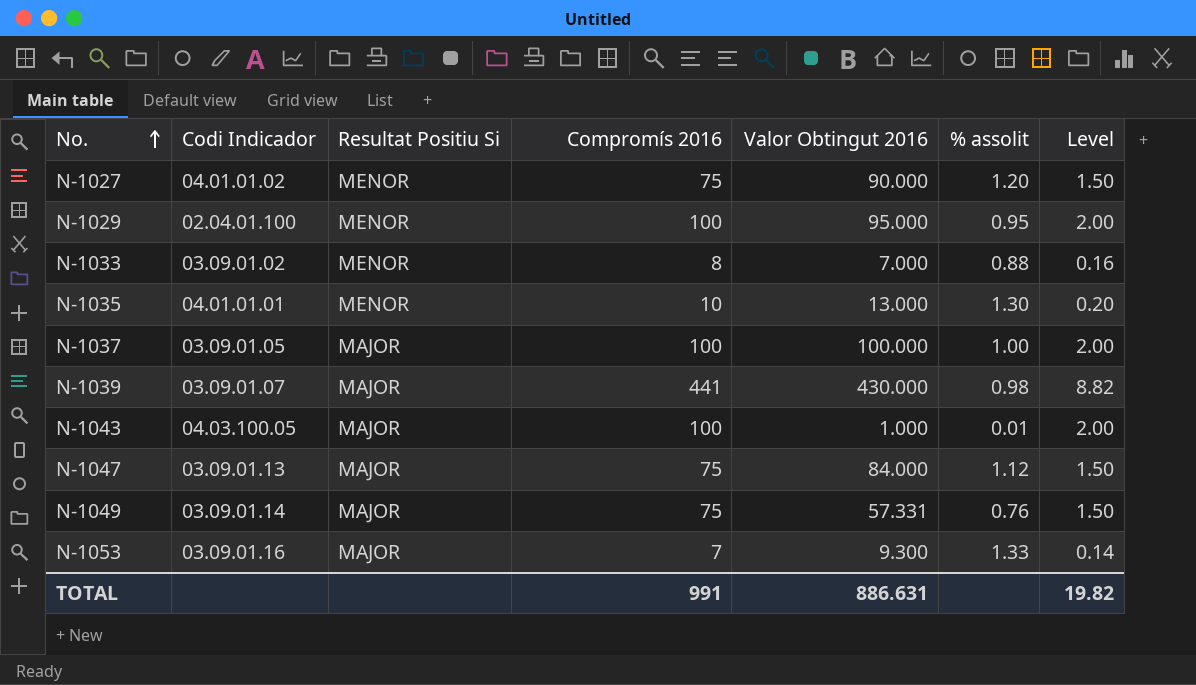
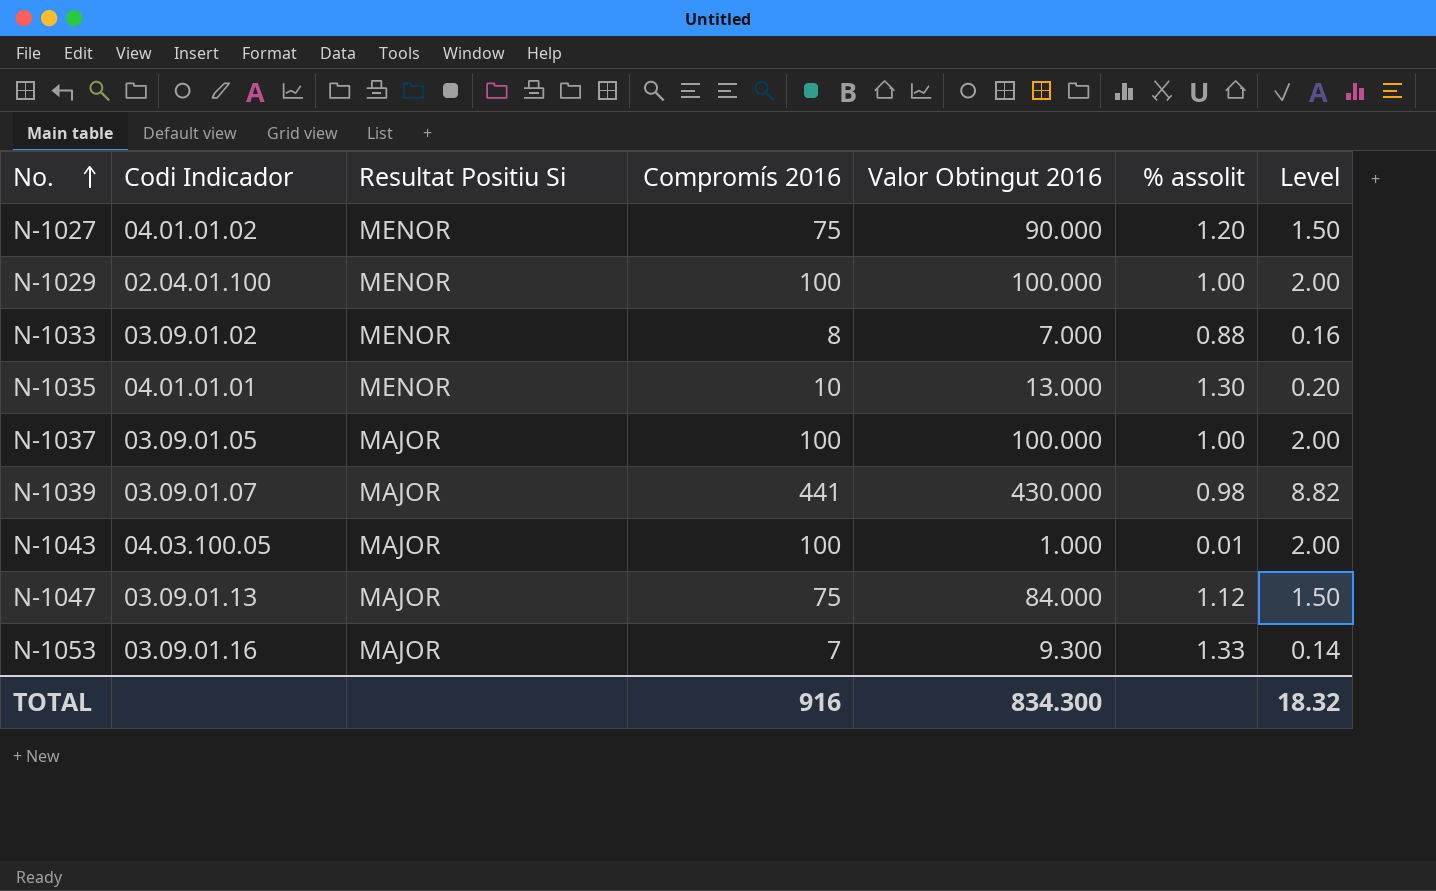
row N-1049: 03.09.01.14 | MAJOR | 75 | 57.331 | 0.76 | 1.50 -> none
N-1029 | Valor Obtingut 2016: 95.000 -> 100.000
N-1029 | % assolit: 0.95 -> 1.00
TOTAL | Compromís 2016: 991 -> 916
TOTAL | Valor Obtingut 2016: 886.631 -> 834.300
TOTAL | Level: 19.82 -> 18.32

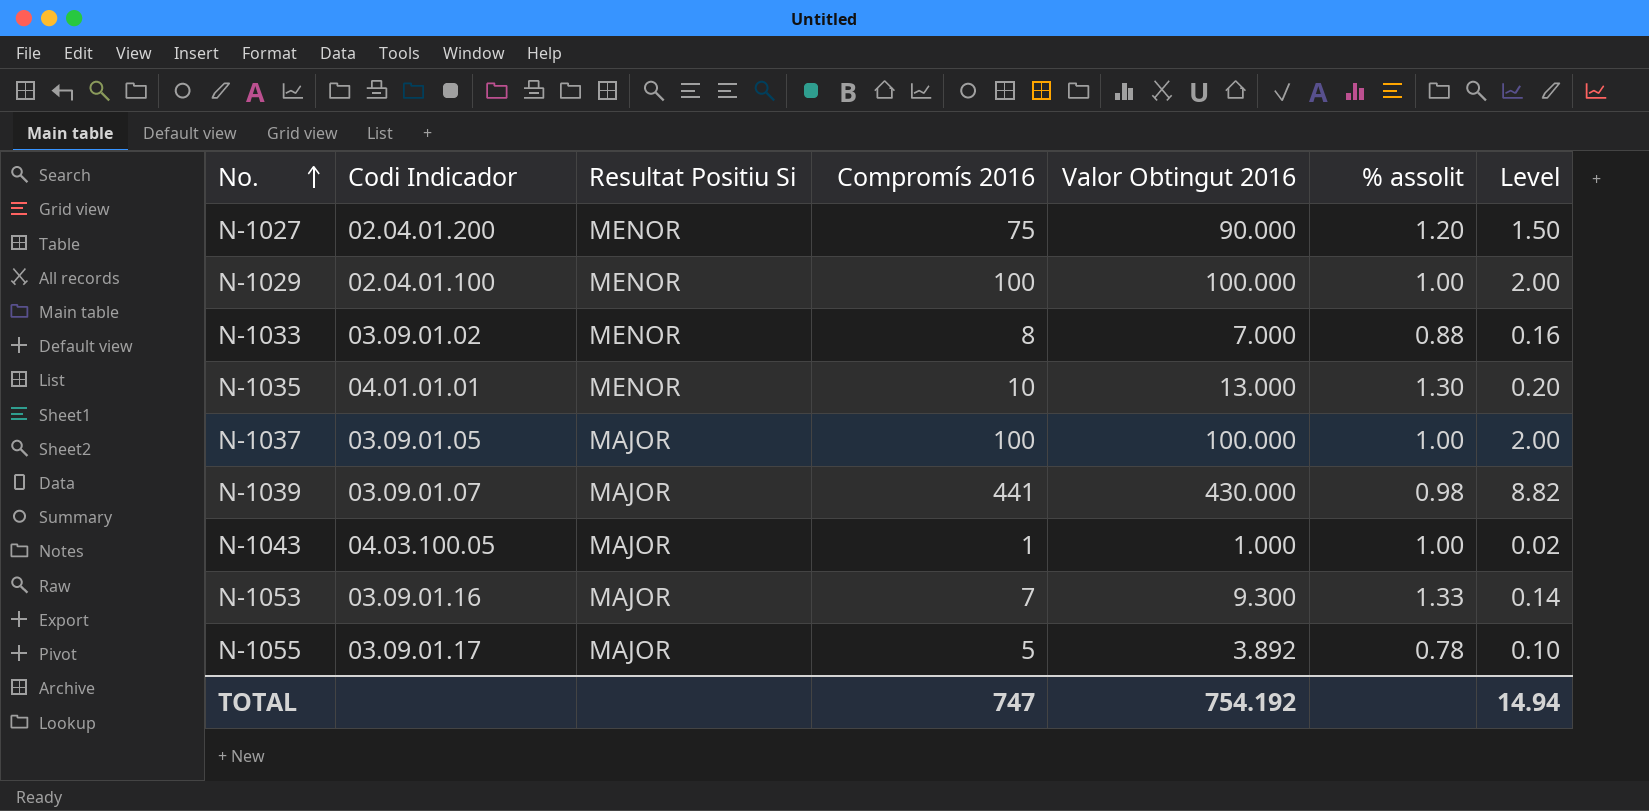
row N-1047: 03.09.01.13 | MAJOR | 75 | 84.000 | 1.12 | 1.50 -> none
N-1027 | Codi Indicador: 04.01.01.02 -> 02.04.01.200
N-1043 | Compromís 2016: 100 -> 1
N-1043 | % assolit: 0.01 -> 1.00
N-1043 | Level: 2.00 -> 0.02
row N-1055: none -> 03.09.01.17 | MAJOR | 5 | 3.892 | 0.78 | 0.10
TOTAL | Compromís 2016: 916 -> 747
TOTAL | Valor Obtingut 2016: 834.300 -> 754.192
TOTAL | Level: 18.32 -> 14.94

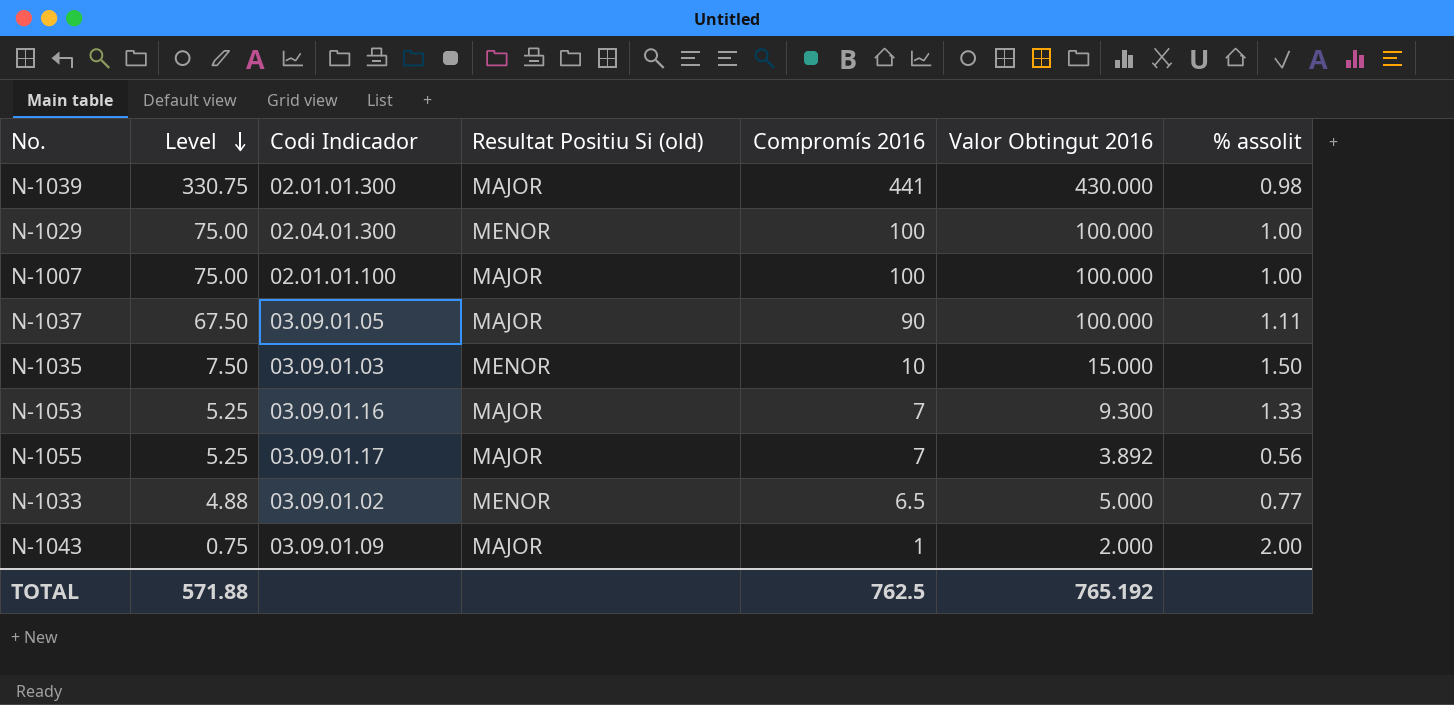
row order: No. ascending -> Level descending
column Level | formula: [Compromís 2016] * 0.02 -> [Compromís 2016] * 0.75
column Level | position: 7 -> 2
column name: Resultat Positiu Si -> Resultat Positiu Si (old)
row N-1027: 02.04.01.200 | MENOR | 75 | 90.000 | 1.20 | 1.50 -> none
N-1039 | Codi Indicador: 03.09.01.07 -> 02.01.01.300
N-1029 | Codi Indicador: 02.04.01.100 -> 02.04.01.300
row N-1007: none -> 75.00 | 02.01.01.100 | MAJOR | 100 | 100.000 | 1.00
N-1037 | Compromís 2016: 100 -> 90
N-1037 | % assolit: 1.00 -> 1.11
N-1035 | Codi Indicador: 04.01.01.01 -> 03.09.01.03
N-1035 | Valor Obtingut 2016: 13.000 -> 15.000
N-1035 | % assolit: 1.30 -> 1.50
N-1055 | Compromís 2016: 5 -> 7
N-1055 | % assolit: 0.78 -> 0.56
N-1033 | Compromís 2016: 8 -> 6.5
N-1033 | Valor Obtingut 2016: 7.000 -> 5.000
N-1033 | % assolit: 0.88 -> 0.77
N-1043 | Codi Indicador: 04.03.100.05 -> 03.09.01.09
N-1043 | Valor Obtingut 2016: 1.000 -> 2.000
N-1043 | % assolit: 1.00 -> 2.00
TOTAL | Level: 14.94 -> 571.88
TOTAL | Compromís 2016: 747 -> 762.5
TOTAL | Valor Obtingut 2016: 754.192 -> 765.192

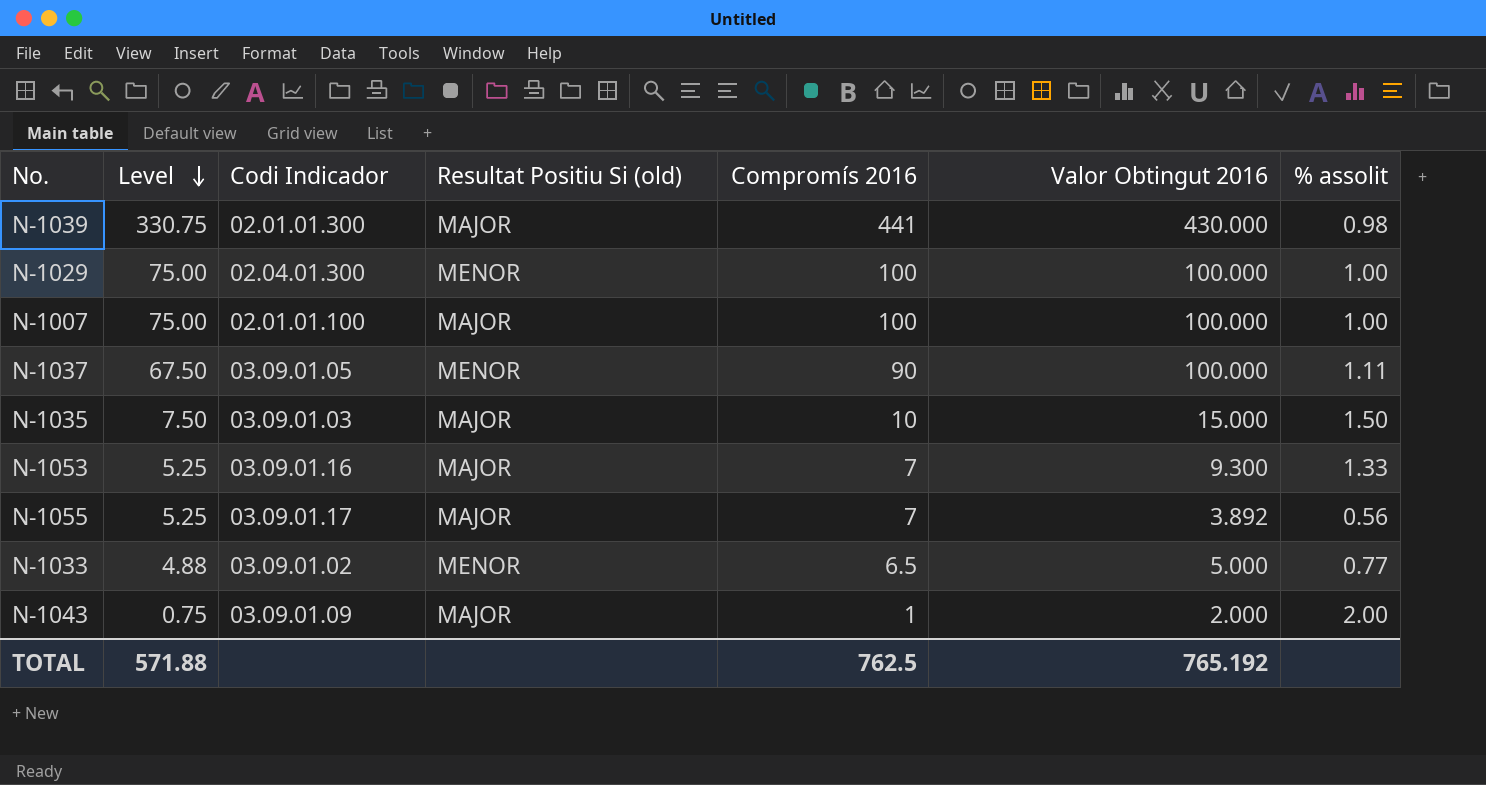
N-1037 | Resultat Positiu Si (old): MAJOR -> MENOR
N-1035 | Resultat Positiu Si (old): MENOR -> MAJOR

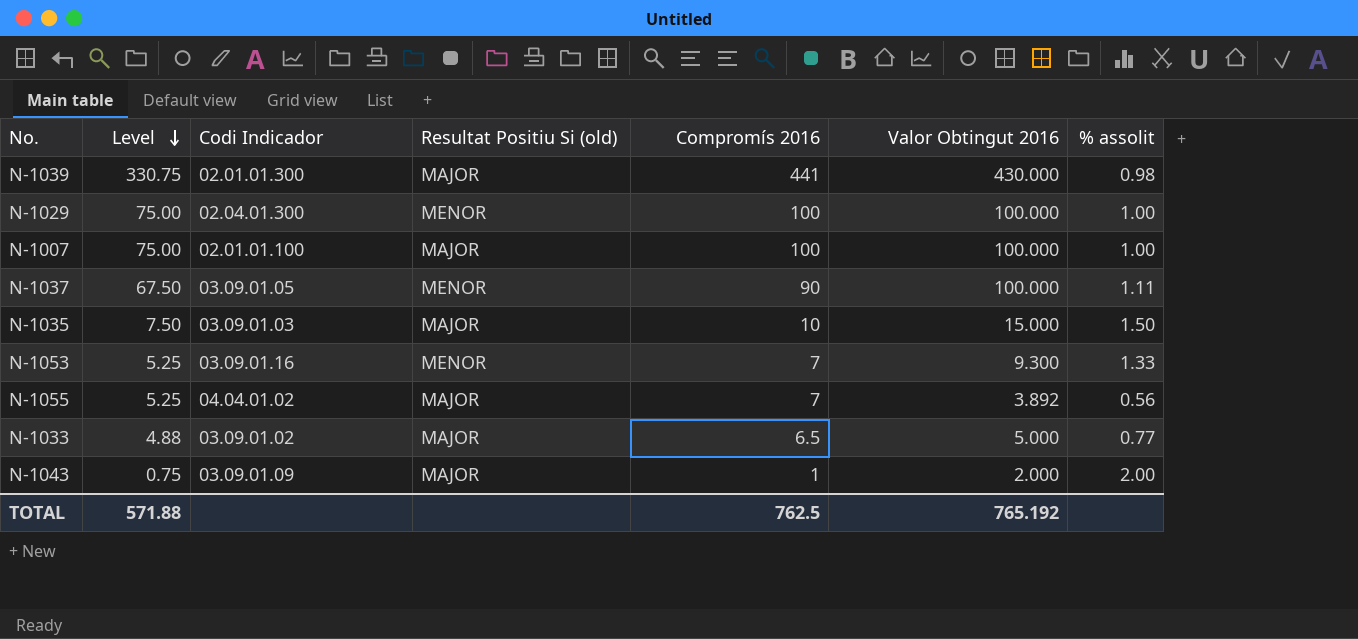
N-1053 | Resultat Positiu Si (old): MAJOR -> MENOR
N-1055 | Codi Indicador: 03.09.01.17 -> 04.04.01.02
N-1033 | Resultat Positiu Si (old): MENOR -> MAJOR

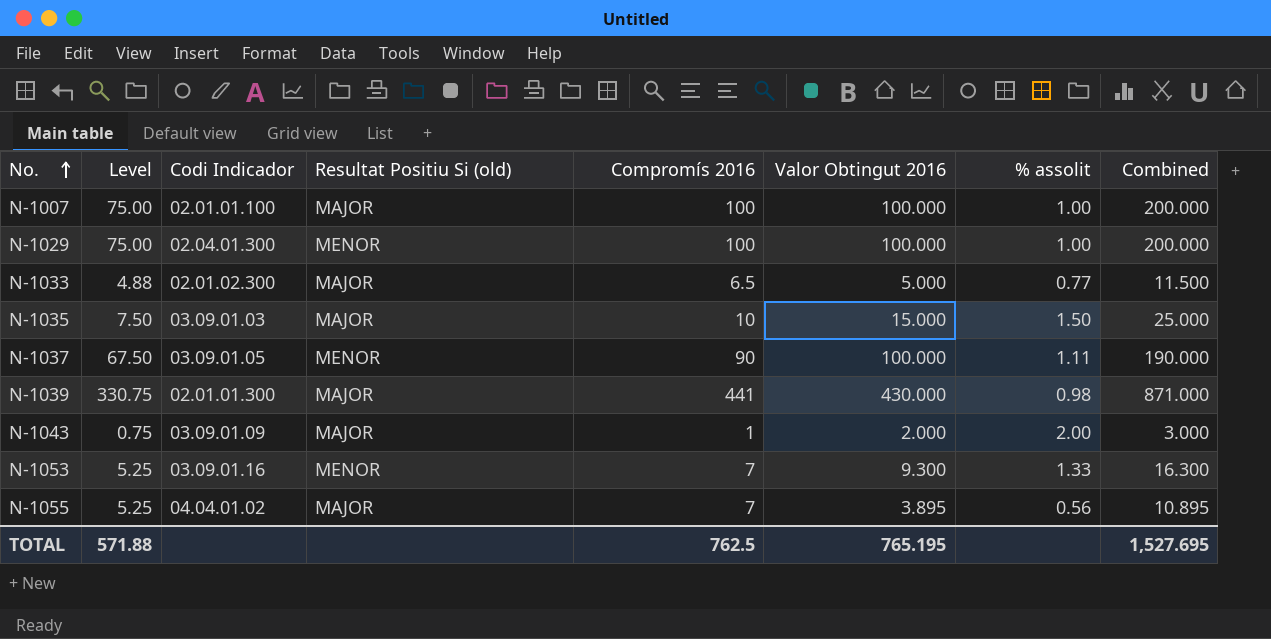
row order: Level descending -> No. ascending
column Combined | formula: none -> [Compromís 2016] + [Valor Obtingut 2016]
N-1033 | Codi Indicador: 03.09.01.02 -> 02.01.02.300
N-1055 | Valor Obtingut 2016: 3.892 -> 3.895
TOTAL | Valor Obtingut 2016: 765.192 -> 765.195

